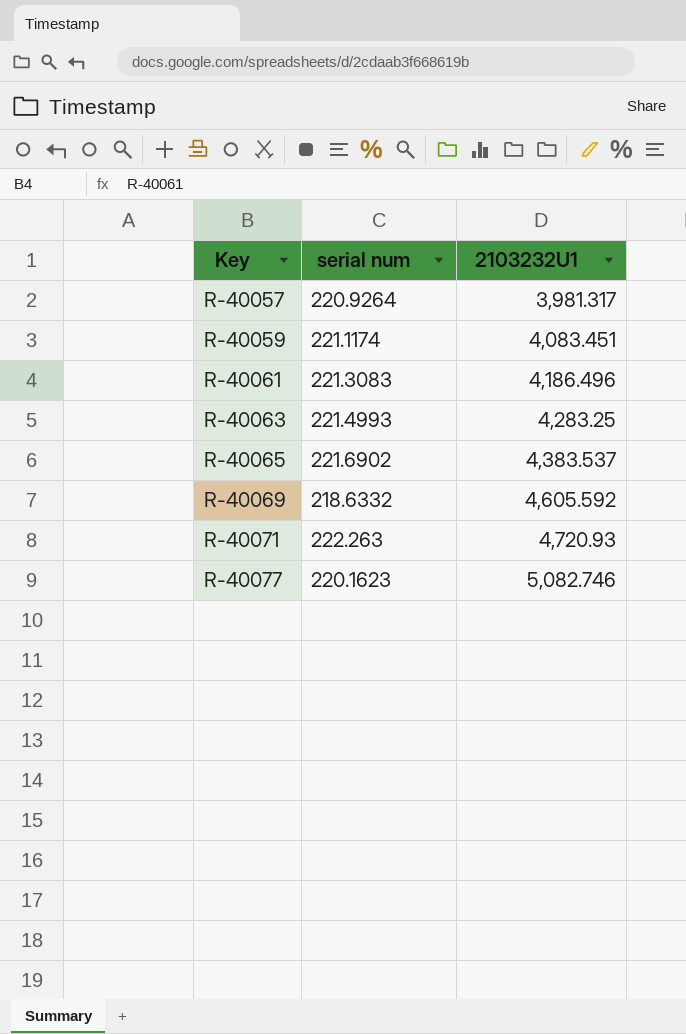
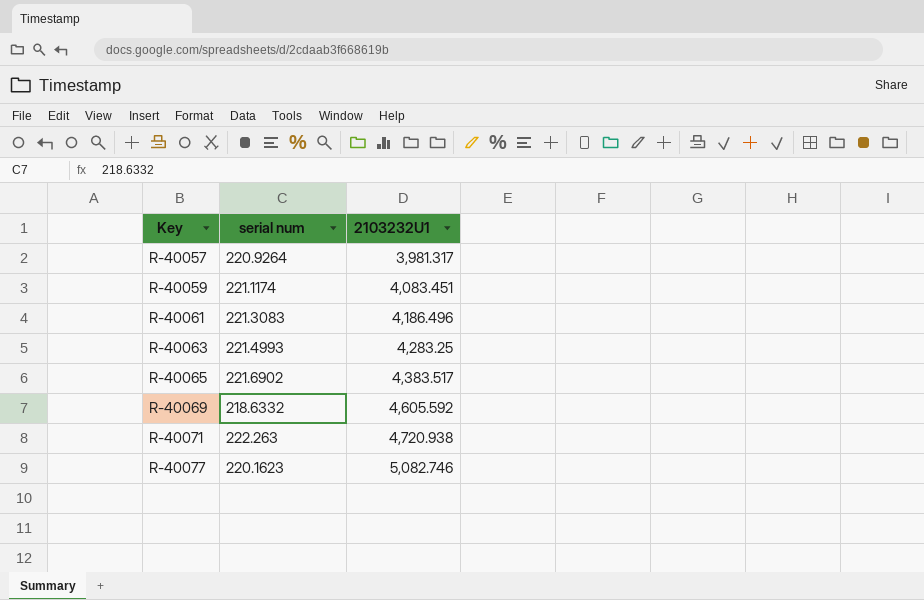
R-40065 | 2103232U1: 4,383.537 -> 4,383.517
R-40071 | 2103232U1: 4,720.93 -> 4,720.938

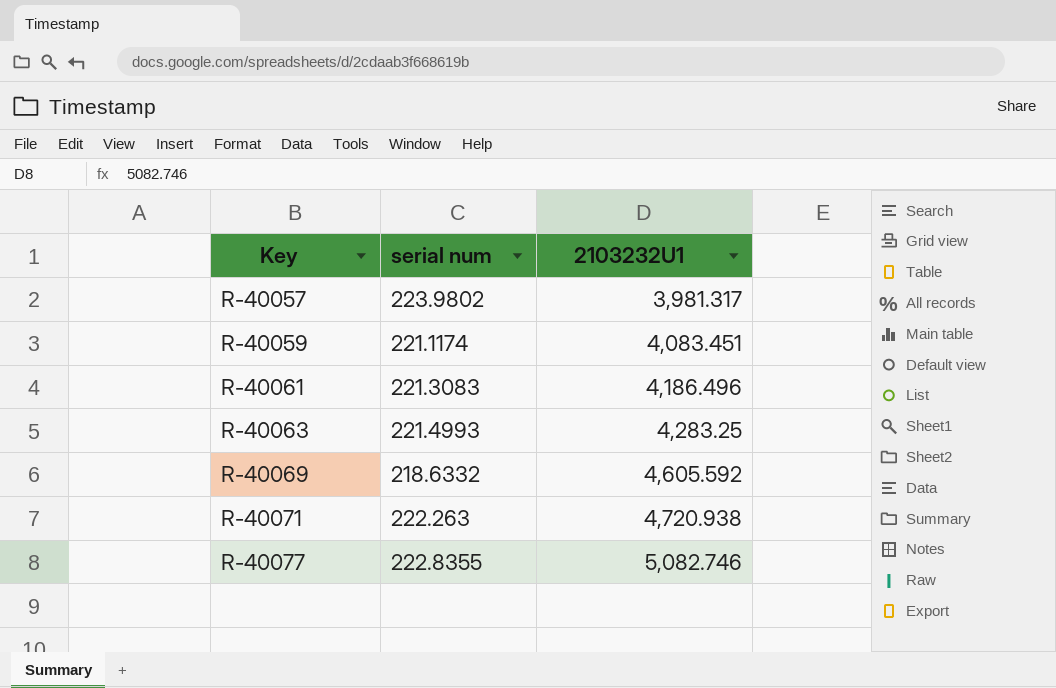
row R-40065: 221.6902 | 4,383.517 -> none
R-40057 | serial num: 220.9264 -> 223.9802
R-40077 | serial num: 220.1623 -> 222.8355

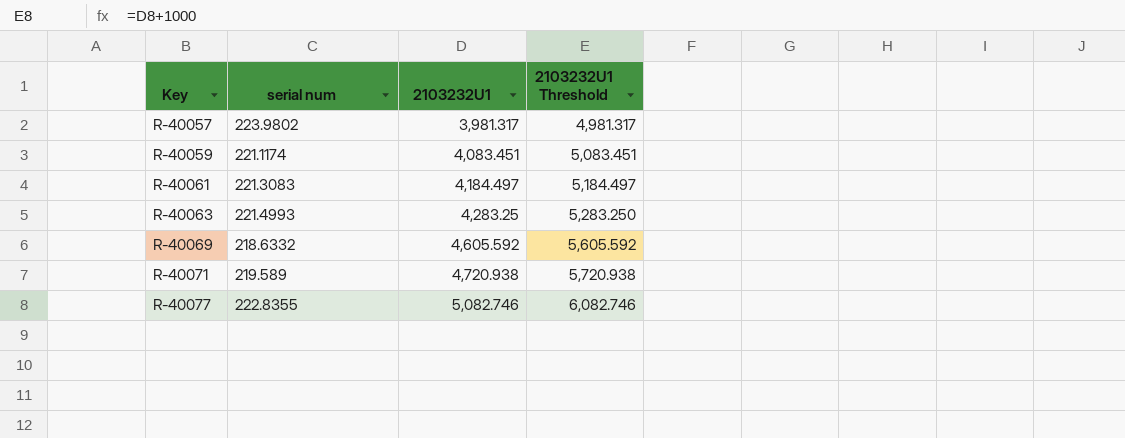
column 2103232U1 Threshold | formula: none -> [2103232U1] + 1000
R-40061 | 2103232U1: 4,186.496 -> 4,184.497
R-40071 | serial num: 222.263 -> 219.589

